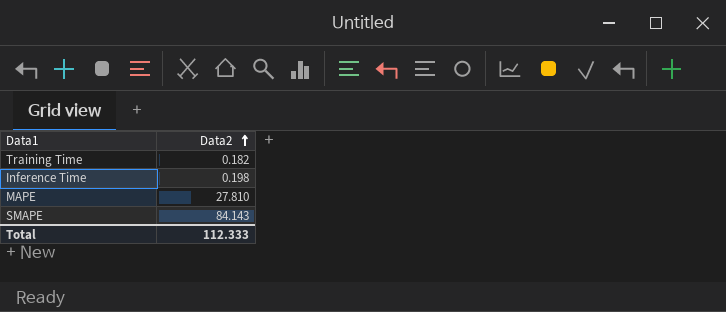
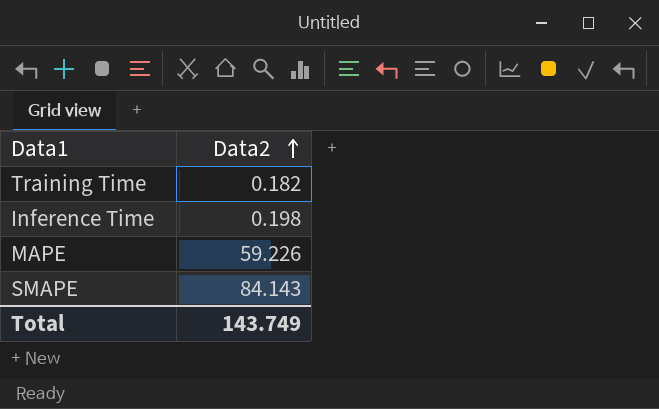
MAPE | Data2: 27.810 -> 59.226
Total | Data2: 112.333 -> 143.749

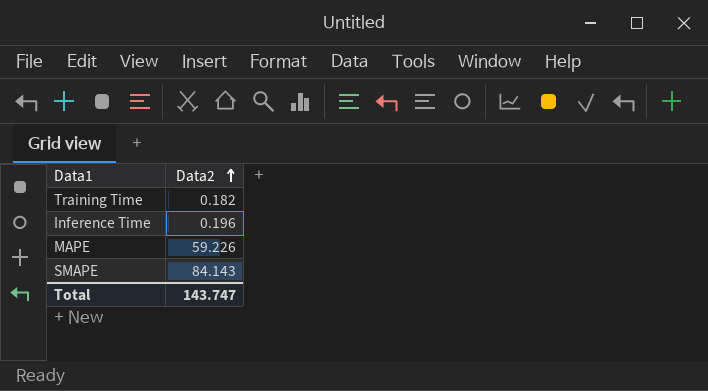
Inference Time | Data2: 0.198 -> 0.196
Total | Data2: 143.749 -> 143.747

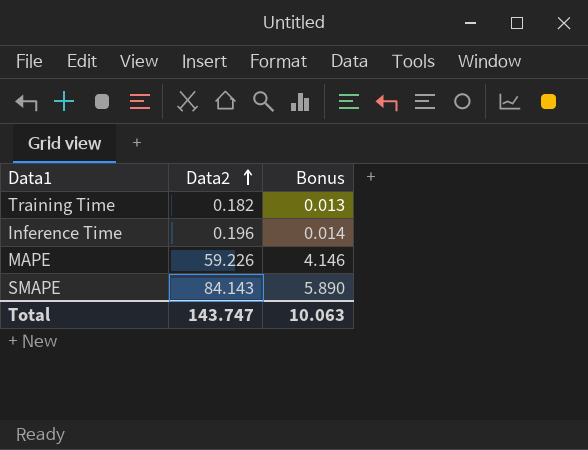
column Bonus | formula: none -> [Data2] * 0.07

